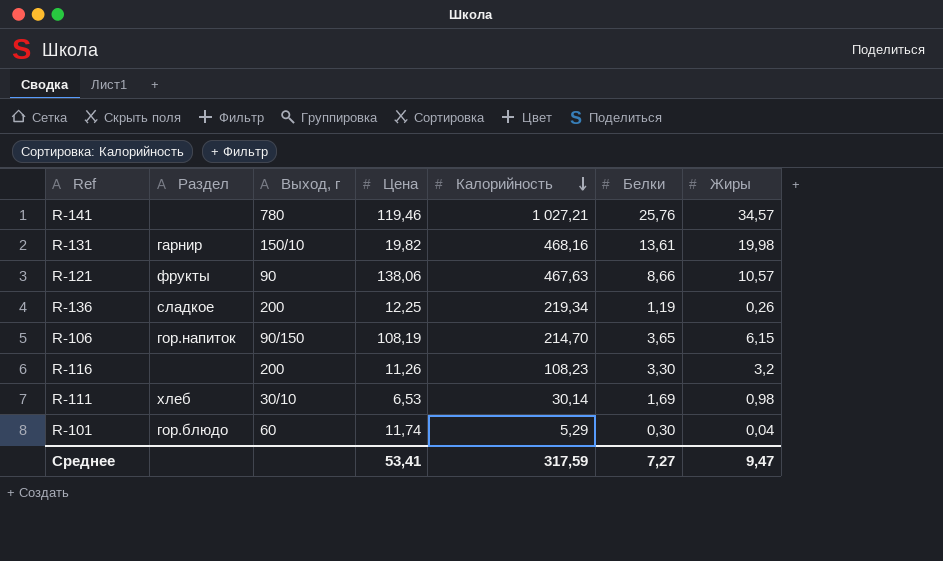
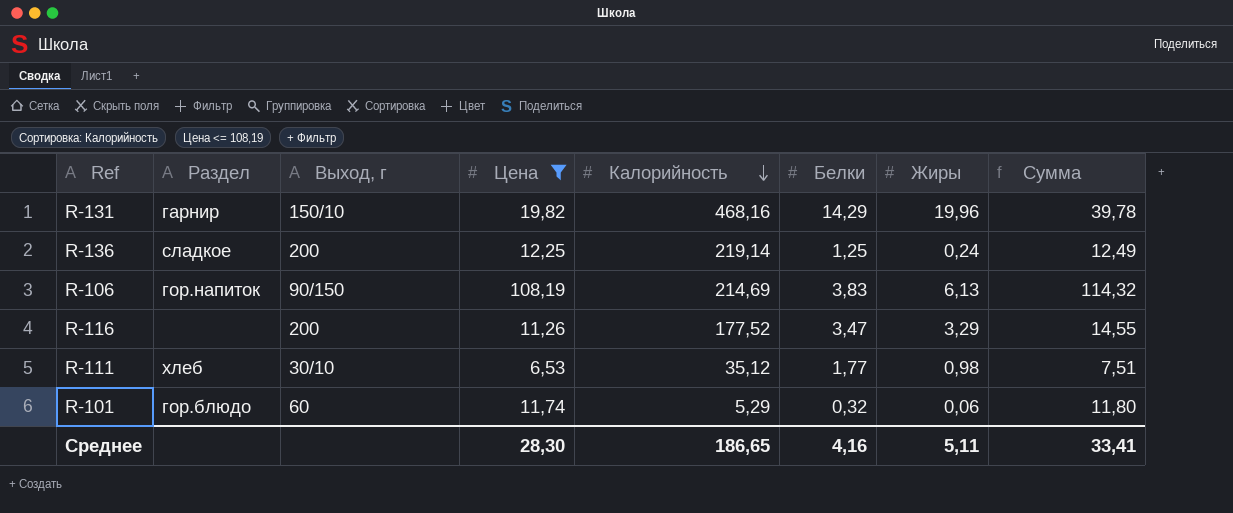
filter: none -> Цена <= 108,19
column Сумма | formula: none -> [Цена] + [Жиры]
R-131 | Белки: 13,61 -> 14,29
R-131 | Жиры: 19,98 -> 19,96
R-136 | Калорийность: 219,34 -> 219,14
R-136 | Белки: 1,19 -> 1,25
R-136 | Жиры: 0,26 -> 0,24
R-106 | Калорийность: 214,70 -> 214,69
R-106 | Белки: 3,65 -> 3,83
R-106 | Жиры: 6,15 -> 6,13
R-116 | Калорийность: 108,23 -> 177,52
R-116 | Белки: 3,30 -> 3,47
R-116 | Жиры: 3,2 -> 3,29
R-111 | Калорийность: 30,14 -> 35,12
R-111 | Белки: 1,69 -> 1,77
R-101 | Белки: 0,30 -> 0,32
R-101 | Жиры: 0,04 -> 0,06
Среднее | Цена: 53,41 -> 28,30
Среднее | Калорийность: 317,59 -> 186,65
Среднее | Белки: 7,27 -> 4,16
Среднее | Жиры: 9,47 -> 5,11

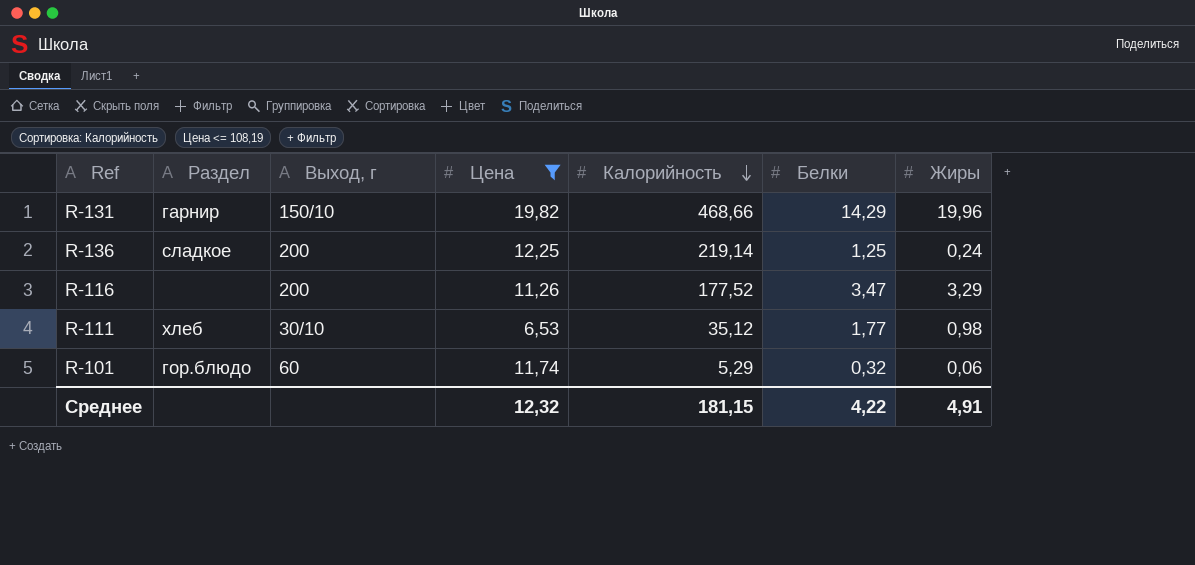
column Сумма | formula: [Цена] + [Жиры] -> none
row R-106: гор.напиток | 90/150 | 108,19 | 214,69 | 3,83 | 6,13 | 114,32 -> none
R-131 | Калорийность: 468,16 -> 468,66
Среднее | Цена: 28,30 -> 12,32
Среднее | Калорийность: 186,65 -> 181,15
Среднее | Белки: 4,16 -> 4,22
Среднее | Жиры: 5,11 -> 4,91

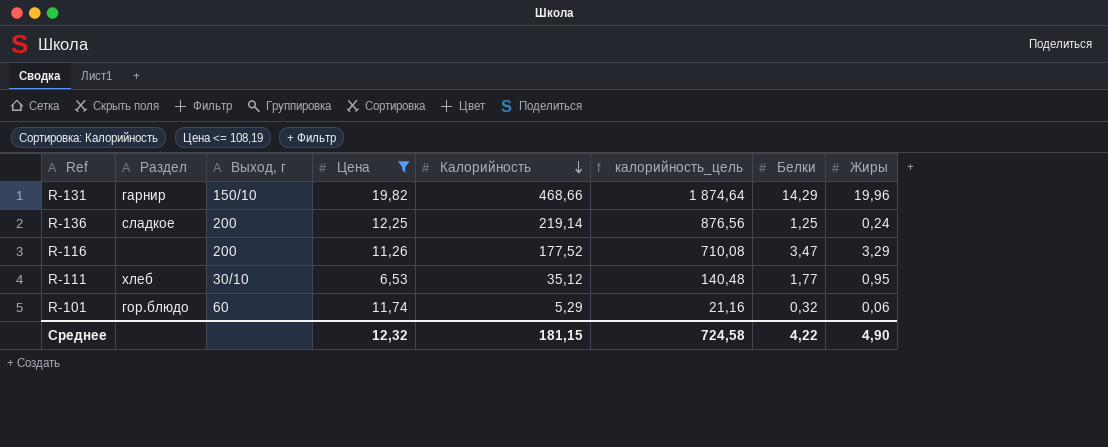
column калорийность_цель | formula: none -> [Калорийность] * 4
R-111 | Жиры: 0,98 -> 0,95
Среднее | Жиры: 4,91 -> 4,90

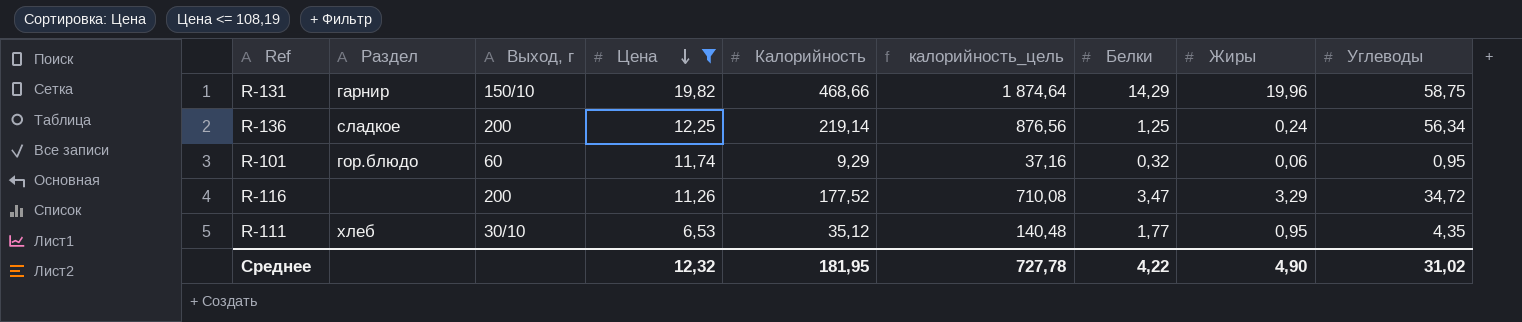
row order: Калорийность descending -> Цена descending
column Углеводы | position: none -> 9
R-101 | Калорийность: 5,29 -> 9,29
R-101 | калорийность_цель: 21,16 -> 37,16
Среднее | Калорийность: 181,15 -> 181,95
Среднее | калорийность_цель: 724,58 -> 727,78

